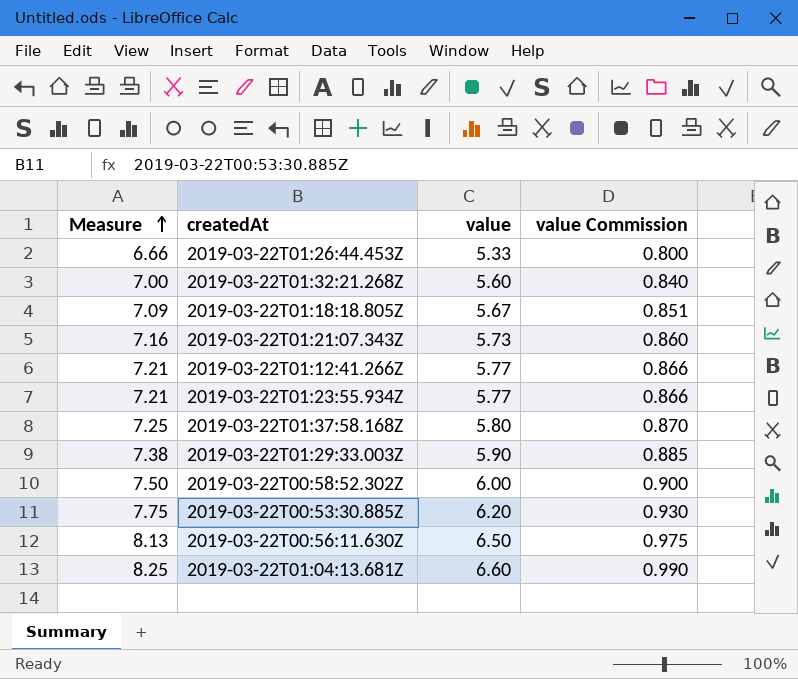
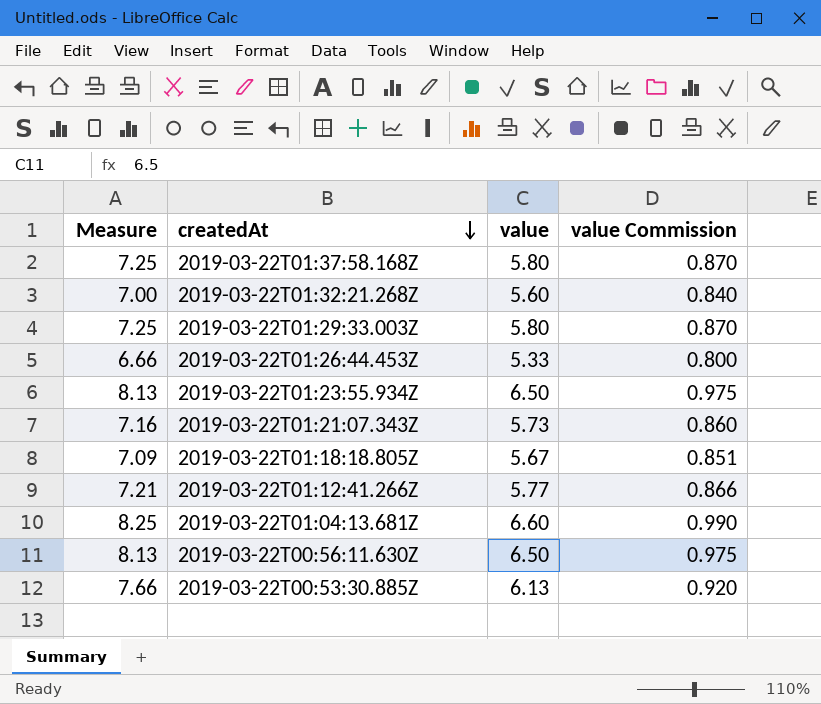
row order: Measure ascending -> createdAt descending
row 2019-03-22T00:58:52.302Z: 7.50 | 6.00 | 0.900 -> none
2019-03-22T01:29:33.003Z | Measure: 7.38 -> 7.25
2019-03-22T01:29:33.003Z | value: 5.90 -> 5.80
2019-03-22T01:29:33.003Z | value Commission: 0.885 -> 0.870
2019-03-22T01:23:55.934Z | Measure: 7.21 -> 8.13
2019-03-22T01:23:55.934Z | value: 5.77 -> 6.50
2019-03-22T01:23:55.934Z | value Commission: 0.866 -> 0.975
2019-03-22T00:53:30.885Z | Measure: 7.75 -> 7.66
2019-03-22T00:53:30.885Z | value: 6.20 -> 6.13
2019-03-22T00:53:30.885Z | value Commission: 0.930 -> 0.920

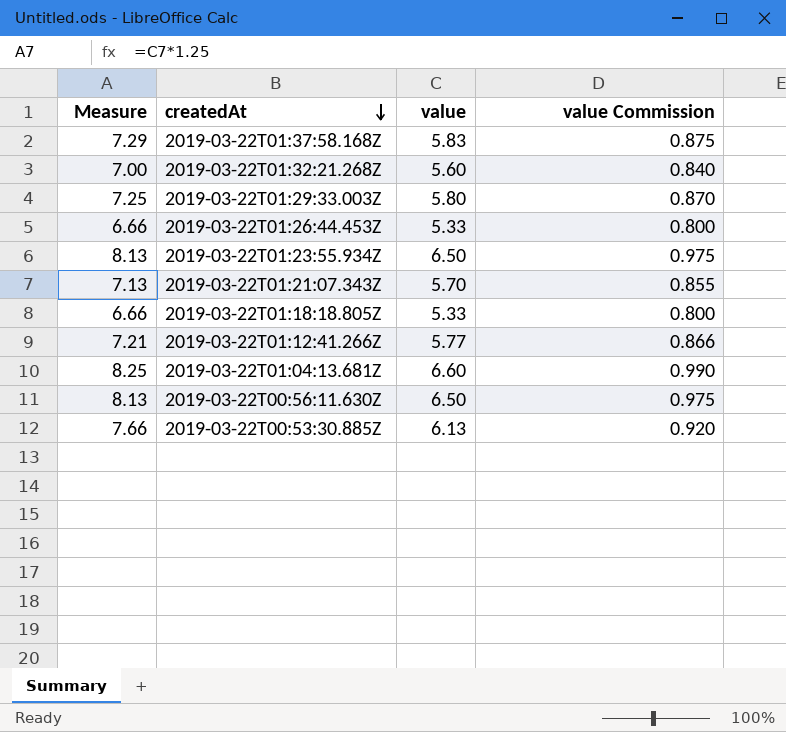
2019-03-22T01:37:58.168Z | Measure: 7.25 -> 7.29
2019-03-22T01:37:58.168Z | value: 5.80 -> 5.83
2019-03-22T01:37:58.168Z | value Commission: 0.870 -> 0.875
2019-03-22T01:21:07.343Z | Measure: 7.16 -> 7.13
2019-03-22T01:21:07.343Z | value: 5.73 -> 5.70
2019-03-22T01:21:07.343Z | value Commission: 0.860 -> 0.855
2019-03-22T01:18:18.805Z | Measure: 7.09 -> 6.66
2019-03-22T01:18:18.805Z | value: 5.67 -> 5.33
2019-03-22T01:18:18.805Z | value Commission: 0.851 -> 0.800

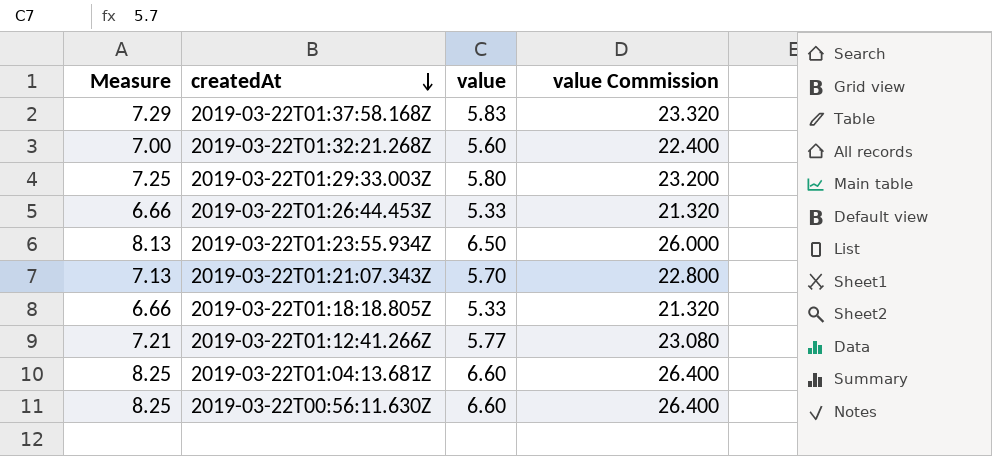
column value Commission | formula: [value] * 0.15 -> [value] * 4
row 2019-03-22T00:53:30.885Z: 7.66 | 6.13 | 0.920 -> none
2019-03-22T00:56:11.630Z | Measure: 8.13 -> 8.25
2019-03-22T00:56:11.630Z | value: 6.50 -> 6.60

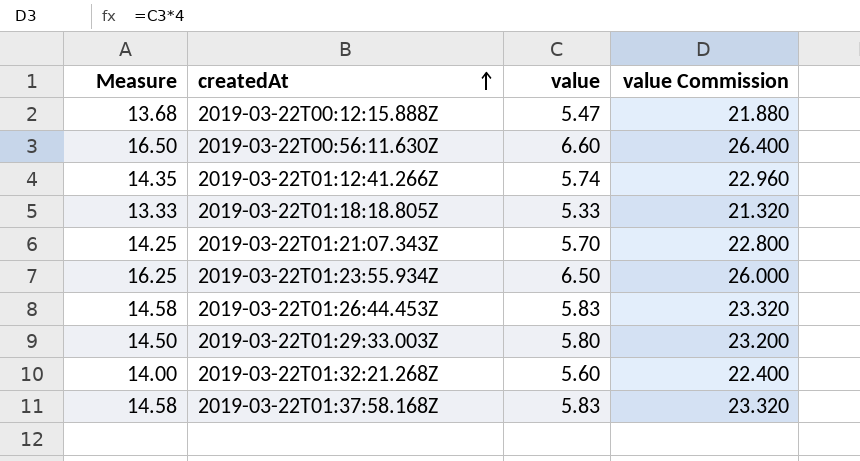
row order: createdAt descending -> createdAt ascending
column Measure | formula: [value] * 1.25 -> [value] * 2.5
row 2019-03-22T01:04:13.681Z: 8.25 | 6.60 | 26.400 -> none
row 2019-03-22T00:12:15.888Z: none -> 13.68 | 5.47 | 21.880
2019-03-22T01:12:41.266Z | value: 5.77 -> 5.74
2019-03-22T01:12:41.266Z | value Commission: 23.080 -> 22.960
2019-03-22T01:26:44.453Z | value: 5.33 -> 5.83
2019-03-22T01:26:44.453Z | value Commission: 21.320 -> 23.320

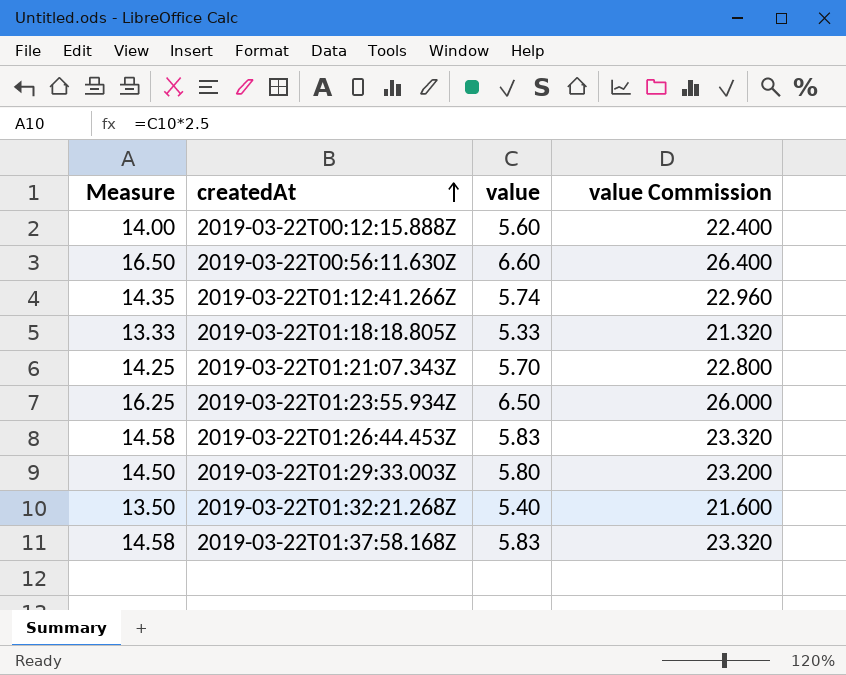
2019-03-22T00:12:15.888Z | Measure: 13.68 -> 14.00
2019-03-22T00:12:15.888Z | value: 5.47 -> 5.60
2019-03-22T00:12:15.888Z | value Commission: 21.880 -> 22.400
2019-03-22T01:32:21.268Z | Measure: 14.00 -> 13.50
2019-03-22T01:32:21.268Z | value: 5.60 -> 5.40
2019-03-22T01:32:21.268Z | value Commission: 22.400 -> 21.600

